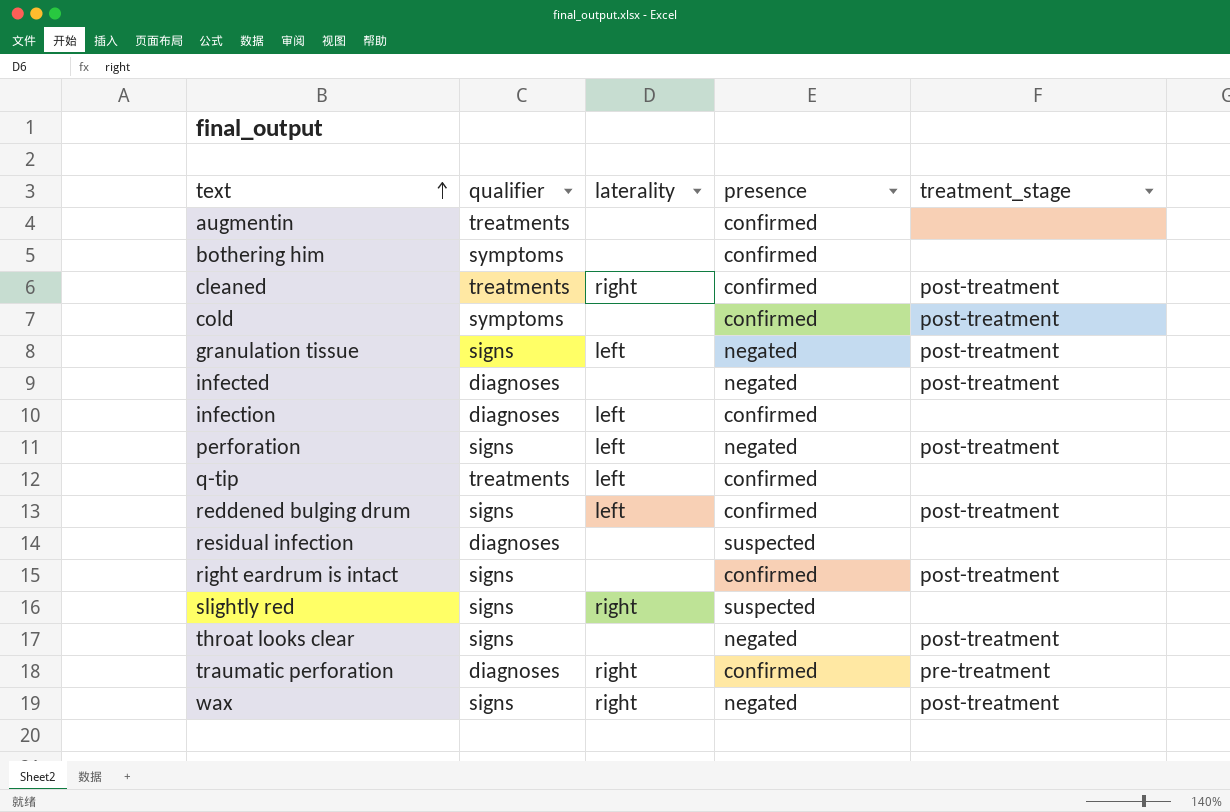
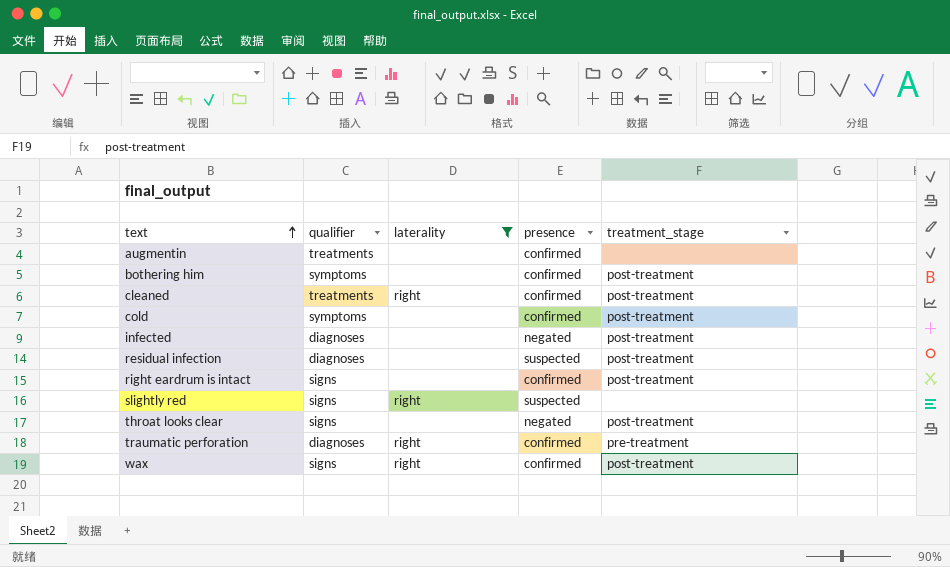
filter: none -> laterality != left
bothering him | treatment_stage: none -> post-treatment
residual infection | treatment_stage: none -> post-treatment
wax | presence: negated -> confirmed

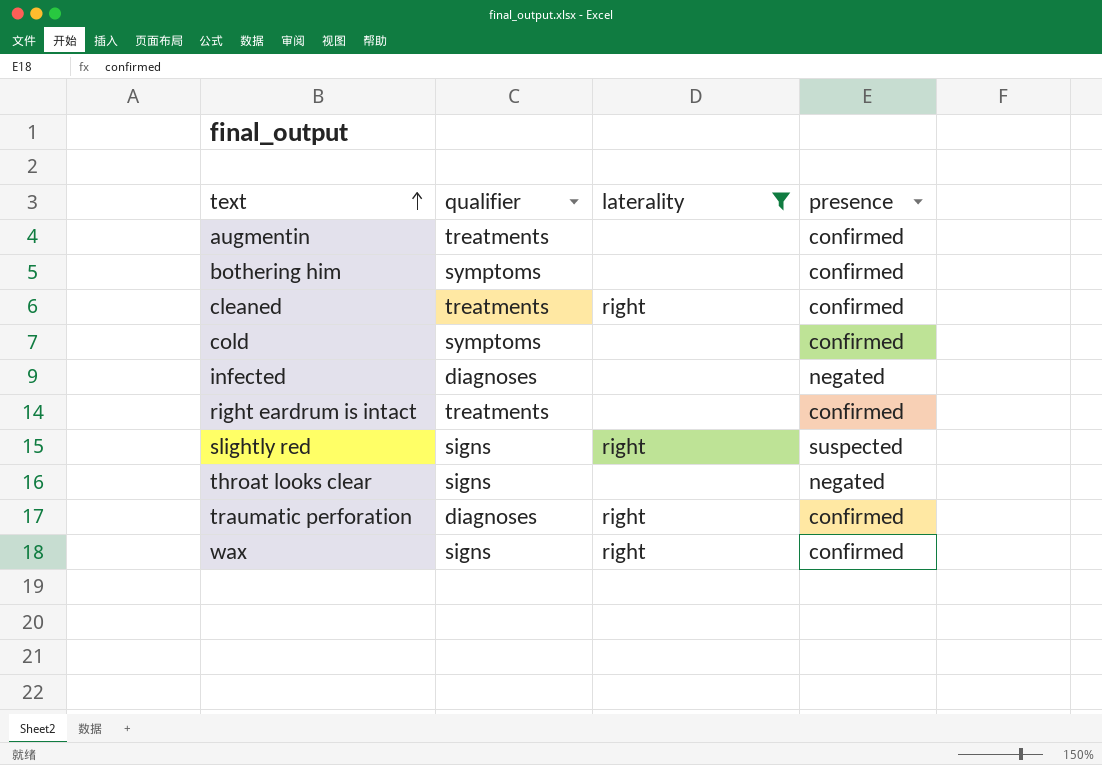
column treatment_stage | position: 5 -> none
row residual infection: diagnoses | none | suspected | post-treatment -> none
right eardrum is intact | qualifier: signs -> treatments

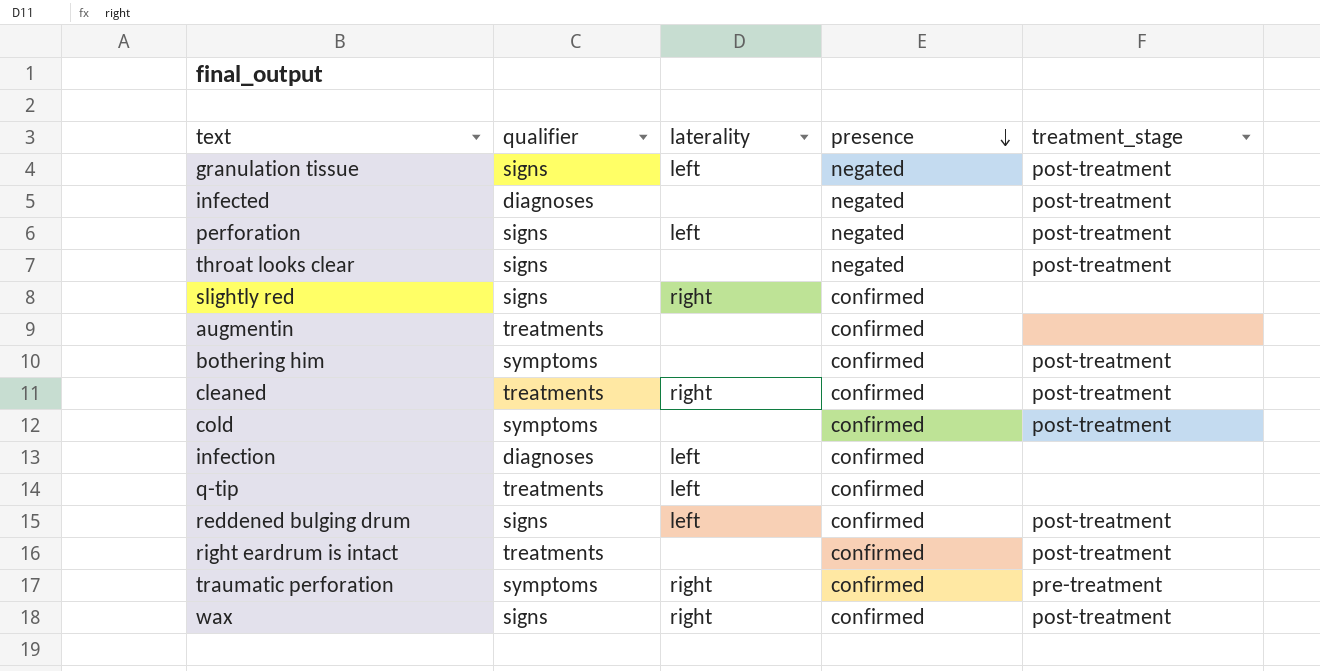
filter: laterality != left -> none
row order: text ascending -> presence descending
column treatment_stage | position: none -> 5
slightly red | presence: suspected -> confirmed
traumatic perforation | qualifier: diagnoses -> symptoms

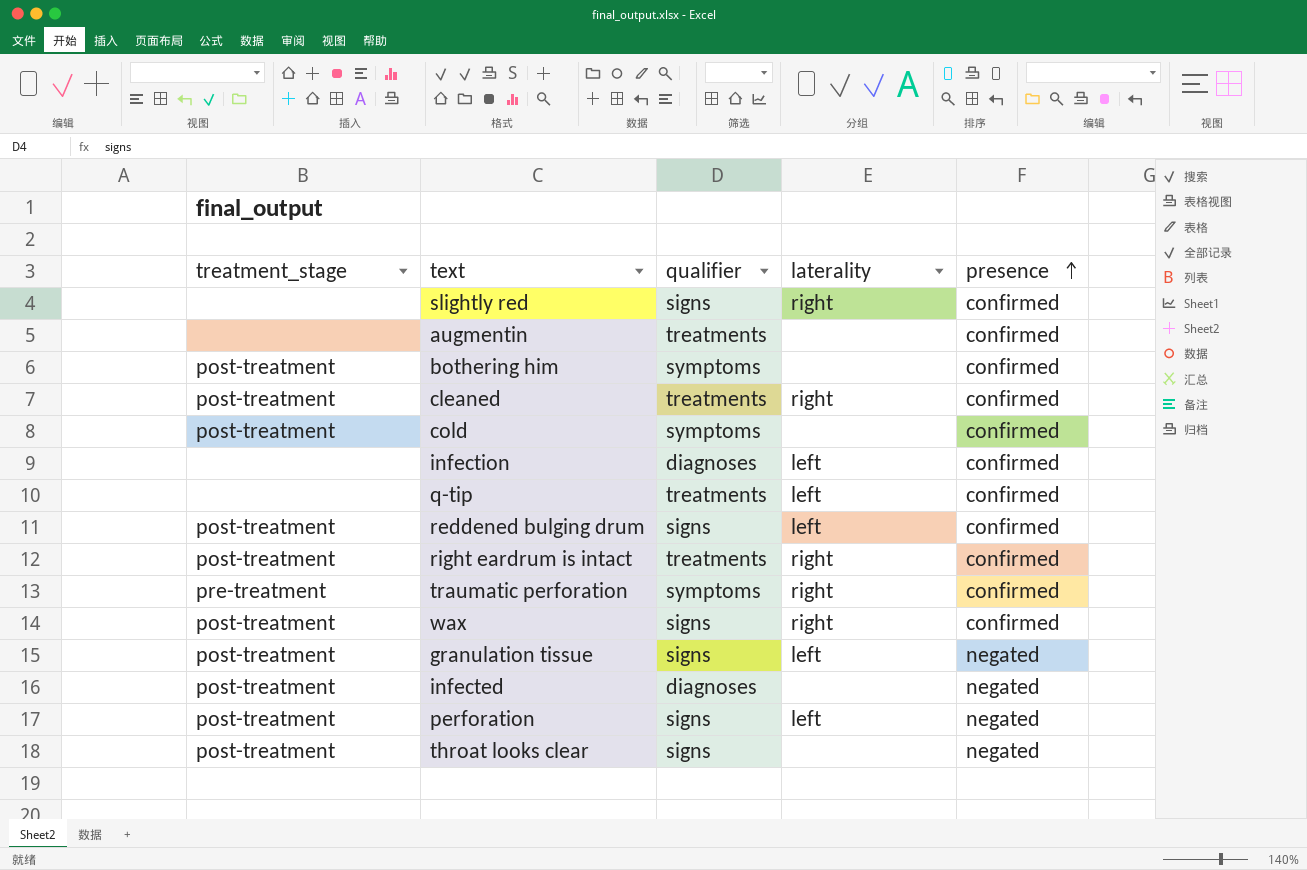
row order: presence descending -> presence ascending
column treatment_stage | position: 5 -> 1
right eardrum is intact | laterality: none -> right

